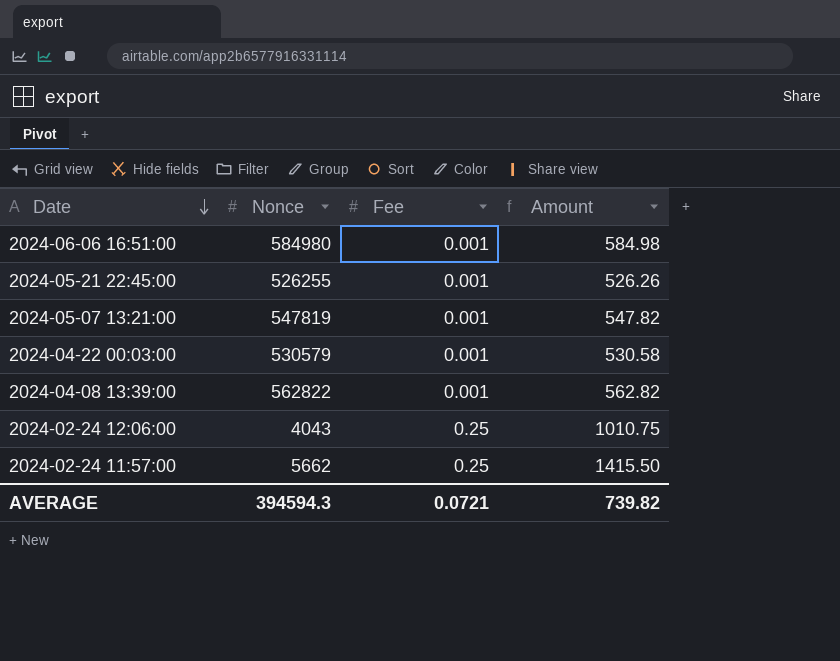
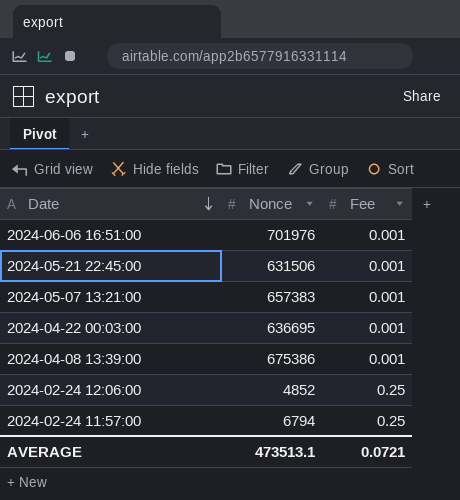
column Amount | formula: [Nonce] * [Fee] -> none
2024-06-06 16:51:00 | Nonce: 584980 -> 701976
2024-05-21 22:45:00 | Nonce: 526255 -> 631506
2024-05-07 13:21:00 | Nonce: 547819 -> 657383
2024-04-22 00:03:00 | Nonce: 530579 -> 636695
2024-04-08 13:39:00 | Nonce: 562822 -> 675386
2024-02-24 12:06:00 | Nonce: 4043 -> 4852
2024-02-24 11:57:00 | Nonce: 5662 -> 6794
AVERAGE | Nonce: 394594.3 -> 473513.1

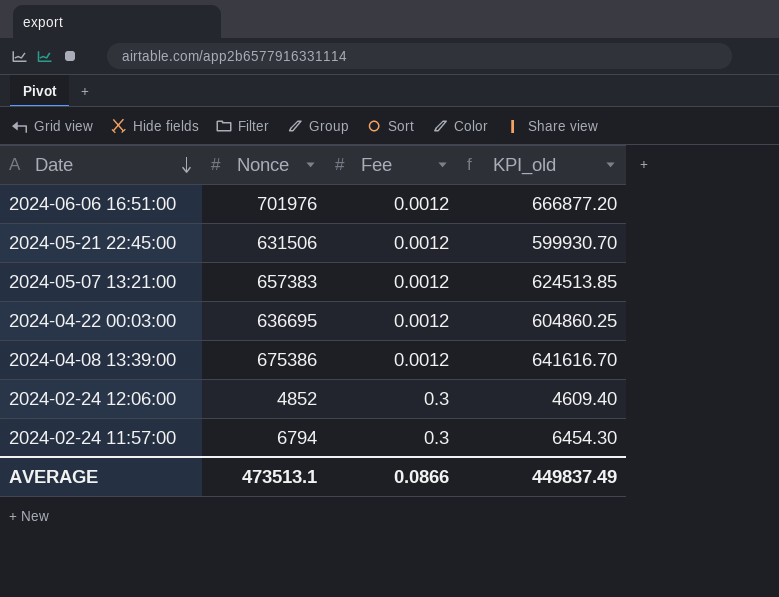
column KPI_old | formula: none -> [Nonce] * 0.95
2024-06-06 16:51:00 | Fee: 0.001 -> 0.0012
2024-05-21 22:45:00 | Fee: 0.001 -> 0.0012
2024-05-07 13:21:00 | Fee: 0.001 -> 0.0012
2024-04-22 00:03:00 | Fee: 0.001 -> 0.0012
2024-04-08 13:39:00 | Fee: 0.001 -> 0.0012
2024-02-24 12:06:00 | Fee: 0.25 -> 0.3
2024-02-24 11:57:00 | Fee: 0.25 -> 0.3
AVERAGE | Fee: 0.0721 -> 0.0866

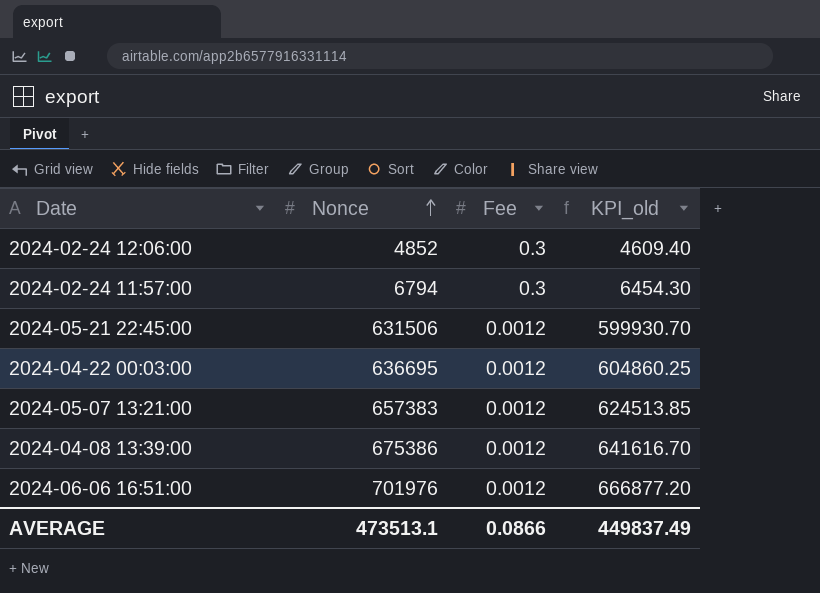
row order: Date descending -> Nonce ascending

